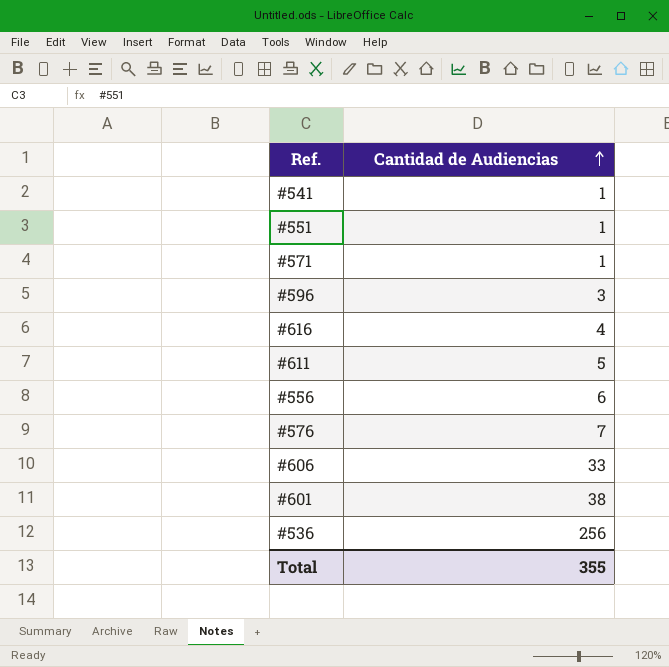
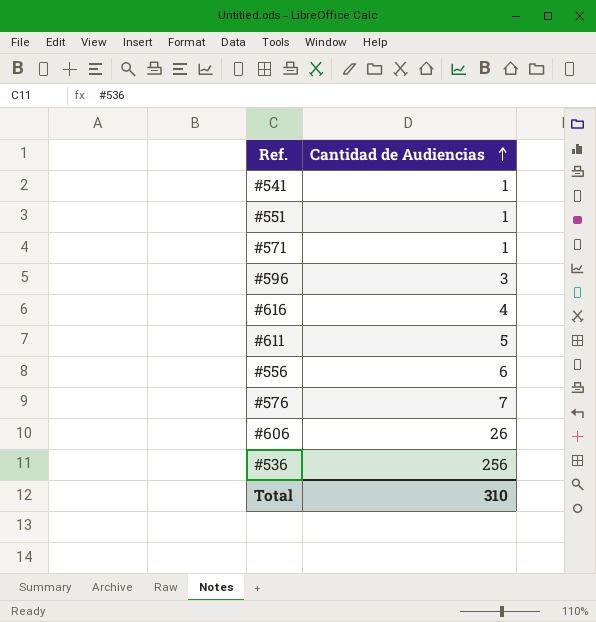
row #601: 38 -> none
#606 | Cantidad de Audiencias: 33 -> 26
Total | Cantidad de Audiencias: 355 -> 310

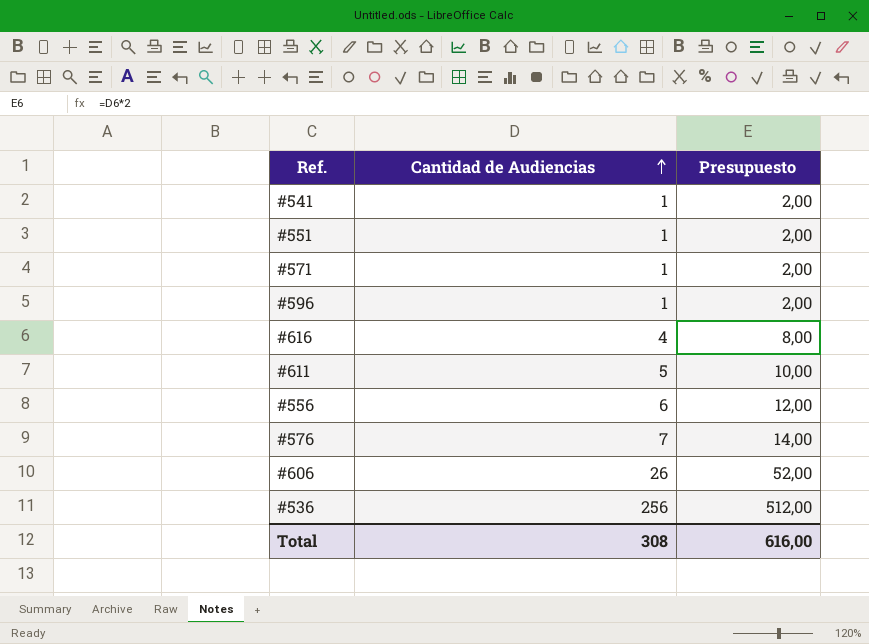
column Presupuesto | formula: none -> [Cantidad de Audiencias] * 2
#596 | Cantidad de Audiencias: 3 -> 1
Total | Cantidad de Audiencias: 310 -> 308

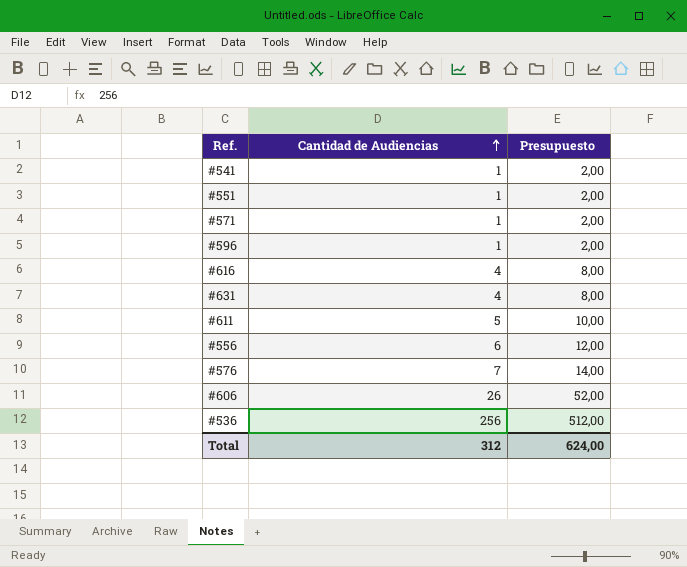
row #631: none -> 4 | 8,00
Total | Cantidad de Audiencias: 308 -> 312
Total | Presupuesto: 616,00 -> 624,00

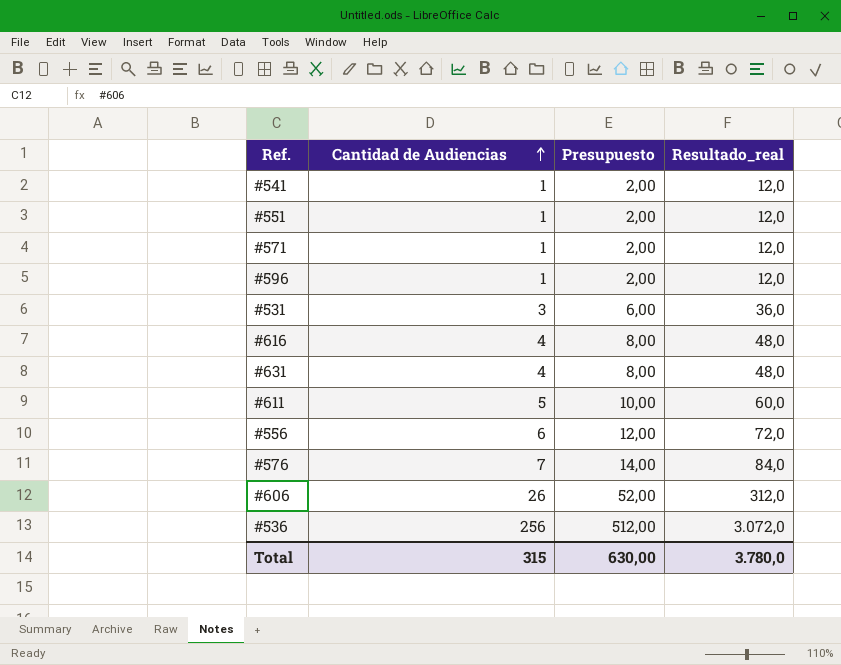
column Resultado_real | formula: none -> [Cantidad de Audiencias] * 12
row #531: none -> 3 | 6,00 | 36,0
Total | Cantidad de Audiencias: 312 -> 315
Total | Presupuesto: 624,00 -> 630,00

